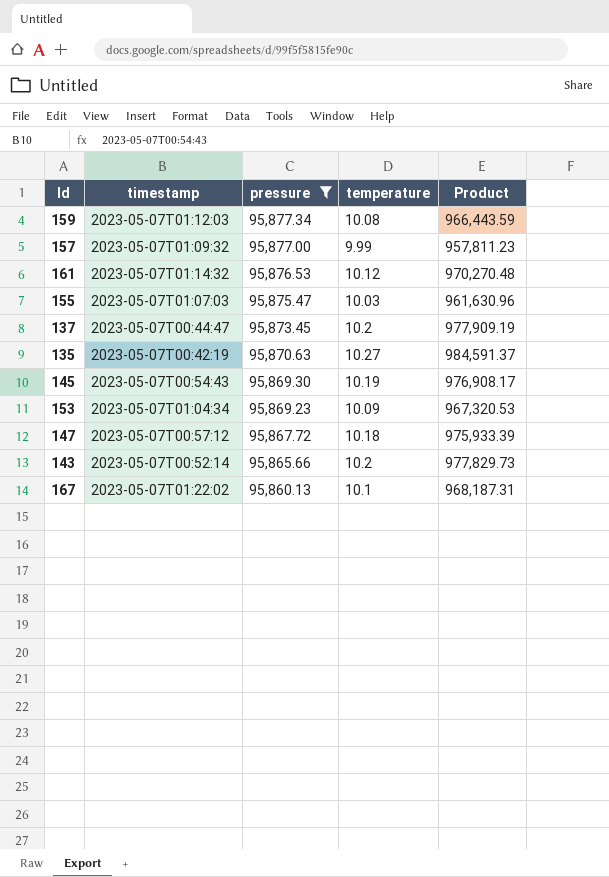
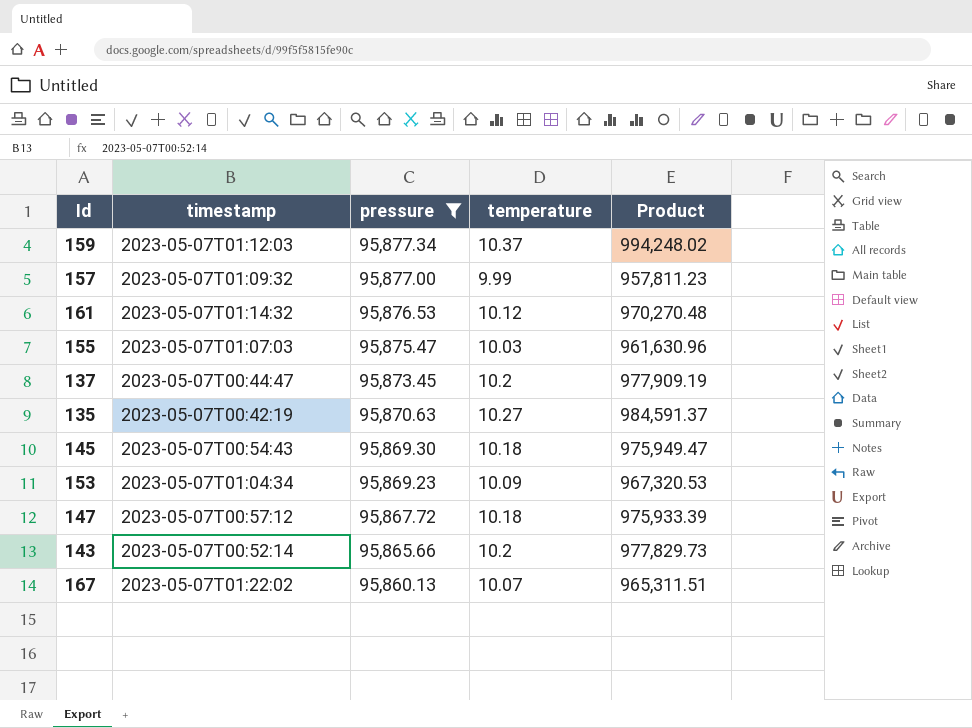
159 | temperature: 10.08 -> 10.37
159 | Product: 966,443.59 -> 994,248.02
145 | temperature: 10.19 -> 10.18
145 | Product: 976,908.17 -> 975,949.47
167 | temperature: 10.1 -> 10.07
167 | Product: 968,187.31 -> 965,311.51

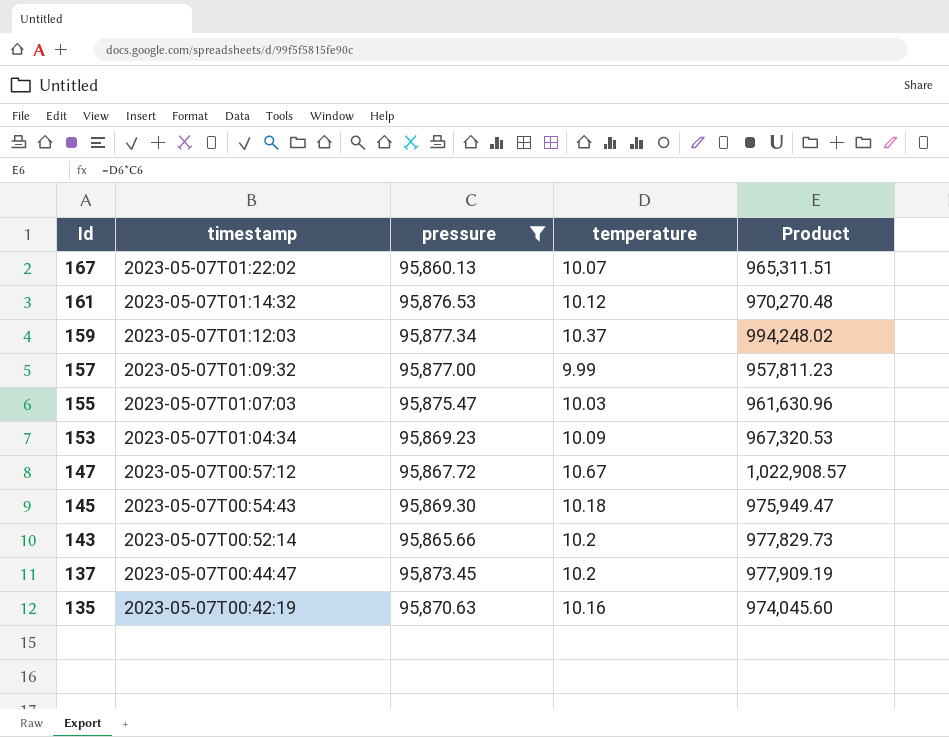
row order: pressure descending -> Id descending
147 | temperature: 10.18 -> 10.67
147 | Product: 975,933.39 -> 1,022,908.57
135 | temperature: 10.27 -> 10.16
135 | Product: 984,591.37 -> 974,045.60

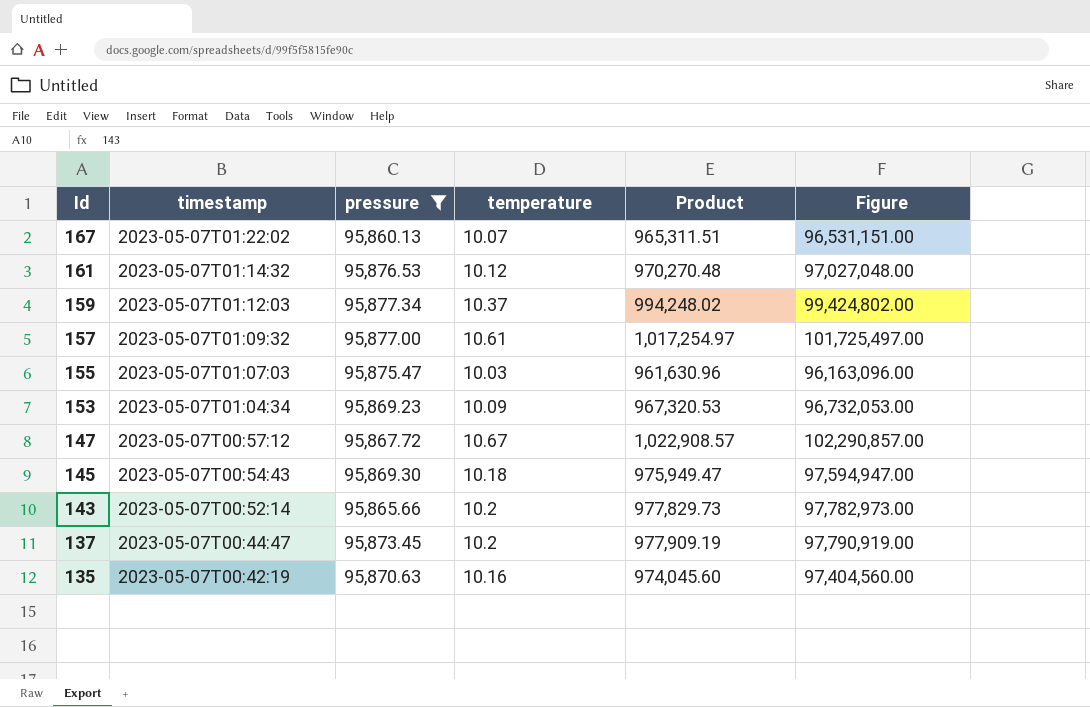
column Figure | formula: none -> [Product] * 100
157 | temperature: 9.99 -> 10.61
157 | Product: 957,811.23 -> 1,017,254.97

